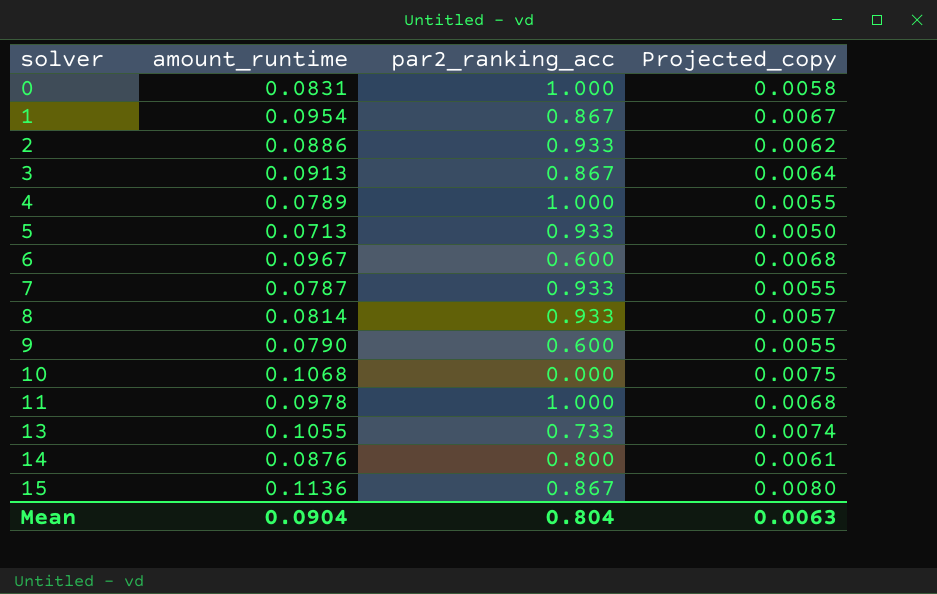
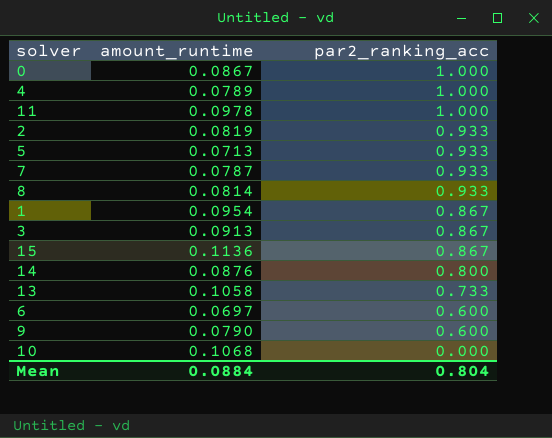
row order: solver ascending -> par2_ranking_acc descending
column Projected_copy | formula: [amount_runtime] * 0.07 -> none
0 | amount_runtime: 0.0831 -> 0.0867
2 | amount_runtime: 0.0886 -> 0.0819
13 | amount_runtime: 0.1055 -> 0.1058
6 | amount_runtime: 0.0967 -> 0.0697
Mean | amount_runtime: 0.0904 -> 0.0884

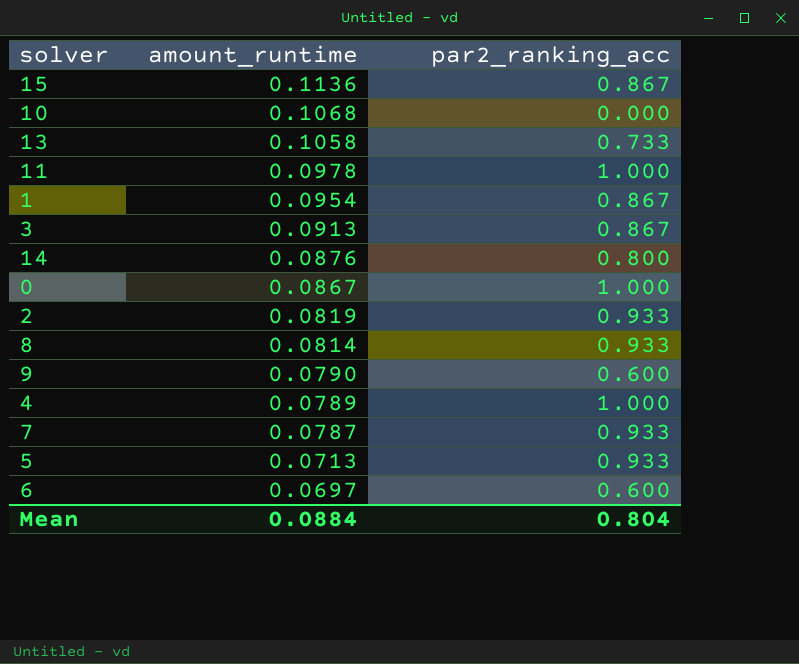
row order: par2_ranking_acc descending -> amount_runtime descending

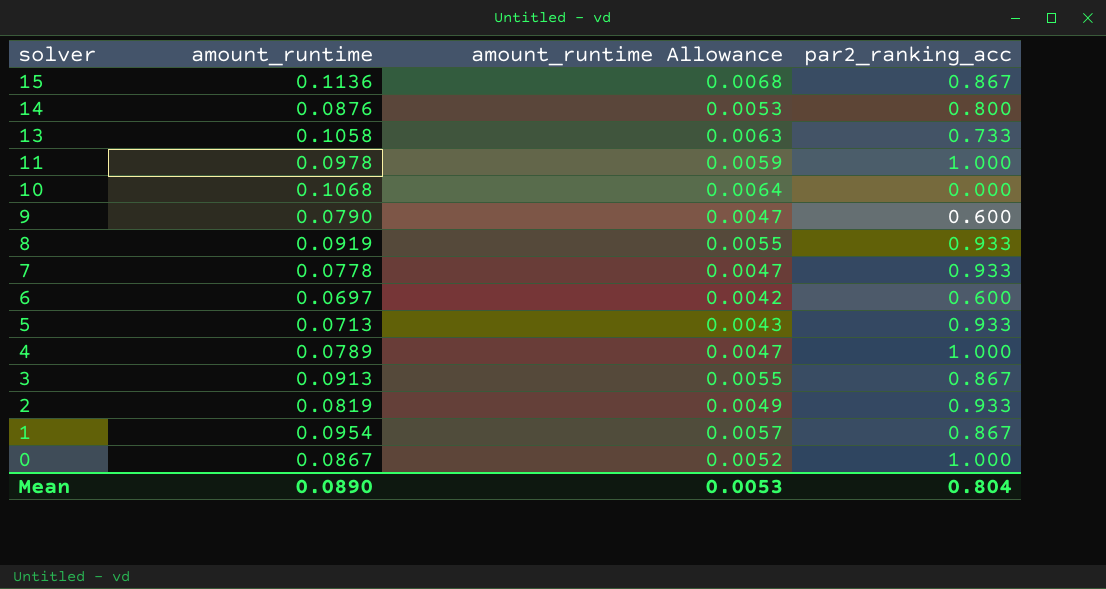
row order: amount_runtime descending -> solver descending
column amount_runtime Allowance | formula: none -> [amount_runtime] * 0.06
8 | amount_runtime: 0.0814 -> 0.0919
7 | amount_runtime: 0.0787 -> 0.0778
Mean | amount_runtime: 0.0884 -> 0.0890

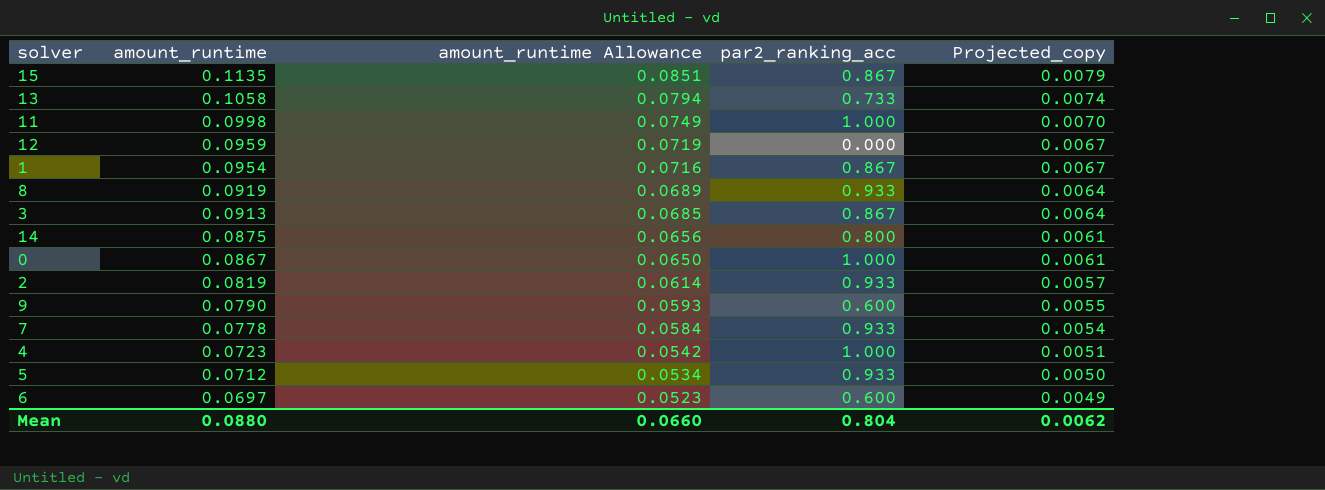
row order: solver descending -> amount_runtime descending
column amount_runtime Allowance | formula: [amount_runtime] * 0.06 -> [amount_runtime] * 0.75
column Projected_copy | formula: none -> [amount_runtime] * 0.07
row 10: 0.1068 | 0.0064 | 0.000 -> none
15 | amount_runtime: 0.1136 -> 0.1135
11 | amount_runtime: 0.0978 -> 0.0998
row 12: none -> 0.0959 | 0.0719 | 0.000 | 0.0067
14 | amount_runtime: 0.0876 -> 0.0875
4 | amount_runtime: 0.0789 -> 0.0723
5 | amount_runtime: 0.0713 -> 0.0712
Mean | amount_runtime: 0.0890 -> 0.0880
Mean | amount_runtime Allowance: 0.0053 -> 0.0660

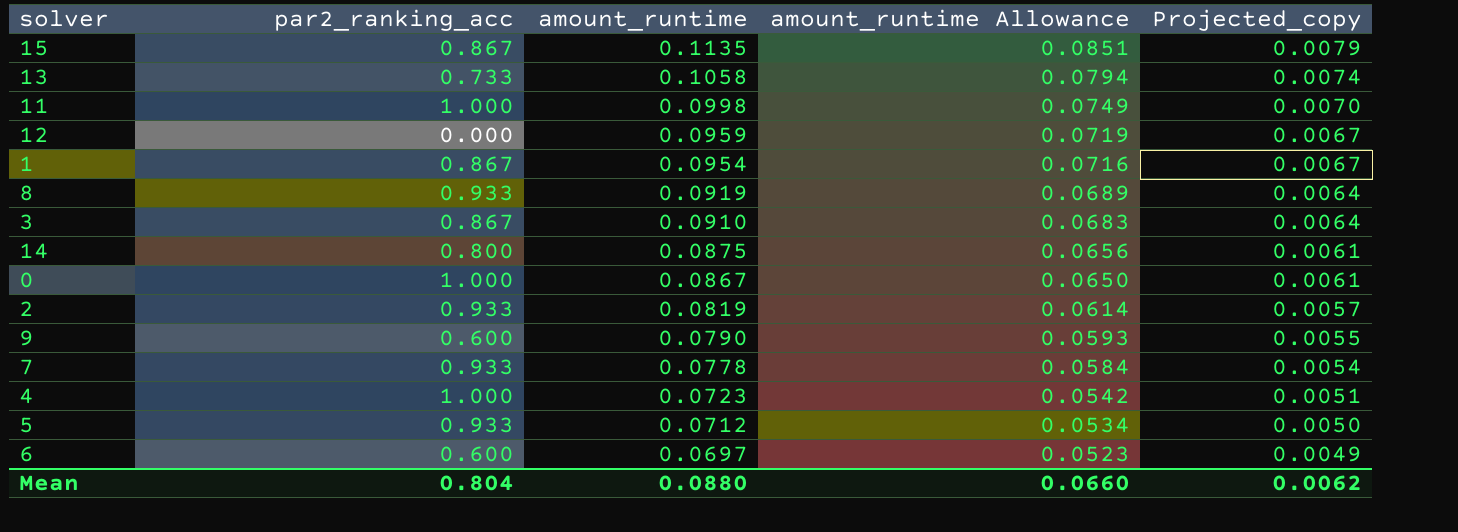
column par2_ranking_acc | position: 4 -> 2
3 | amount_runtime: 0.0913 -> 0.0910
3 | amount_runtime Allowance: 0.0685 -> 0.0683

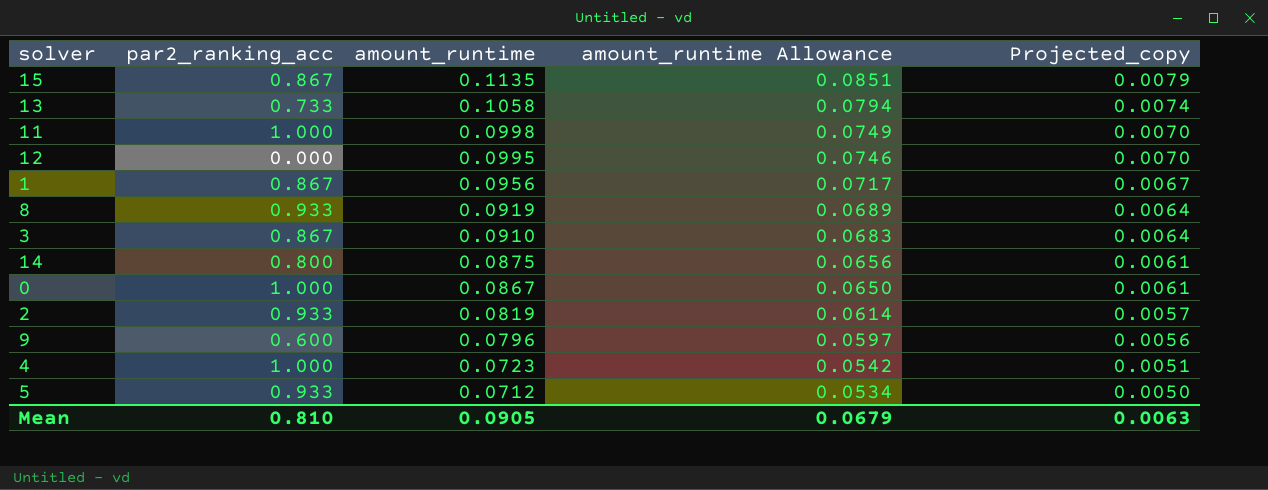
row 7: 0.933 | 0.0778 | 0.0584 | 0.0054 -> none
row 6: 0.600 | 0.0697 | 0.0523 | 0.0049 -> none
12 | amount_runtime: 0.0959 -> 0.0995
12 | amount_runtime Allowance: 0.0719 -> 0.0746
12 | Projected_copy: 0.0067 -> 0.0070
1 | amount_runtime: 0.0954 -> 0.0956
1 | amount_runtime Allowance: 0.0716 -> 0.0717
9 | amount_runtime: 0.0790 -> 0.0796
9 | amount_runtime Allowance: 0.0593 -> 0.0597
9 | Projected_copy: 0.0055 -> 0.0056
Mean | par2_ranking_acc: 0.804 -> 0.810
Mean | amount_runtime: 0.0880 -> 0.0905
Mean | amount_runtime Allowance: 0.0660 -> 0.0679
Mean | Projected_copy: 0.0062 -> 0.0063

